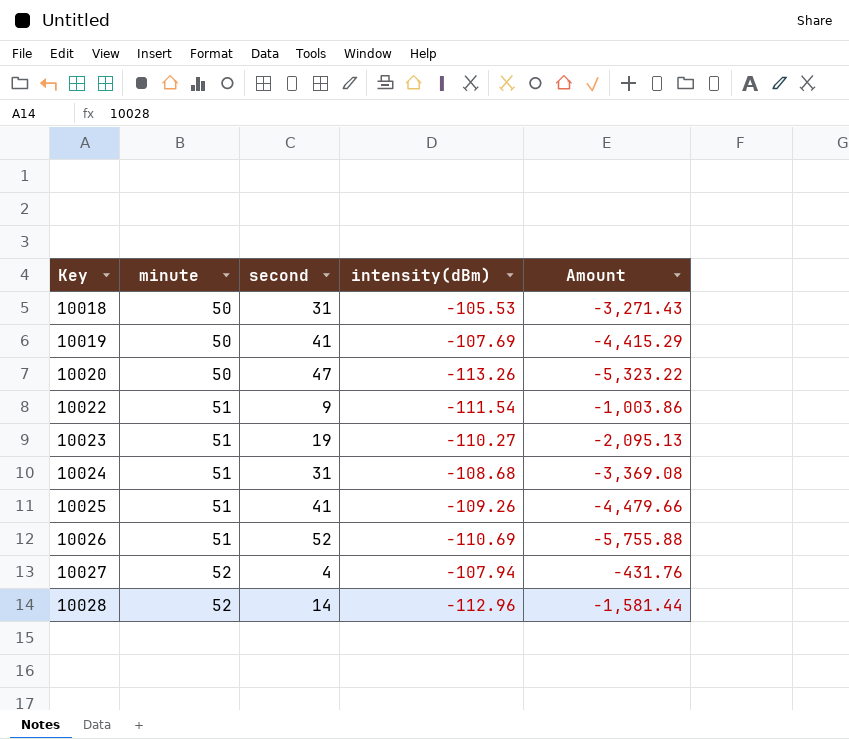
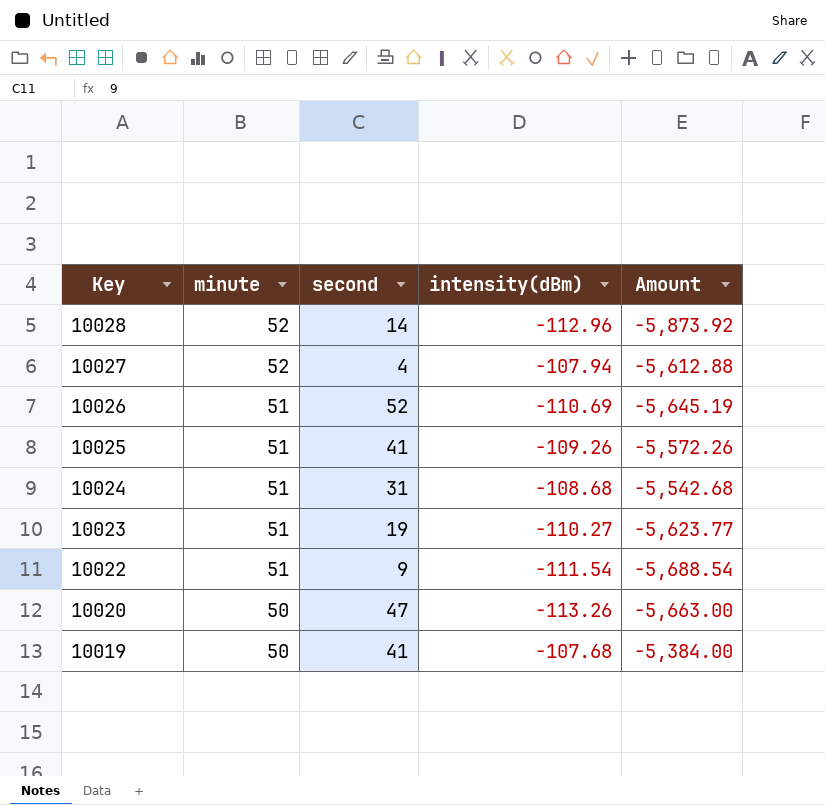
row order: Key ascending -> Key descending
column Amount | formula: [second] * [intensity(dBm)] -> [minute] * [intensity(dBm)]
row 10018: 50 | 31 | -105.53 | -3,271.43 -> none
10019 | intensity(dBm): -107.69 -> -107.68

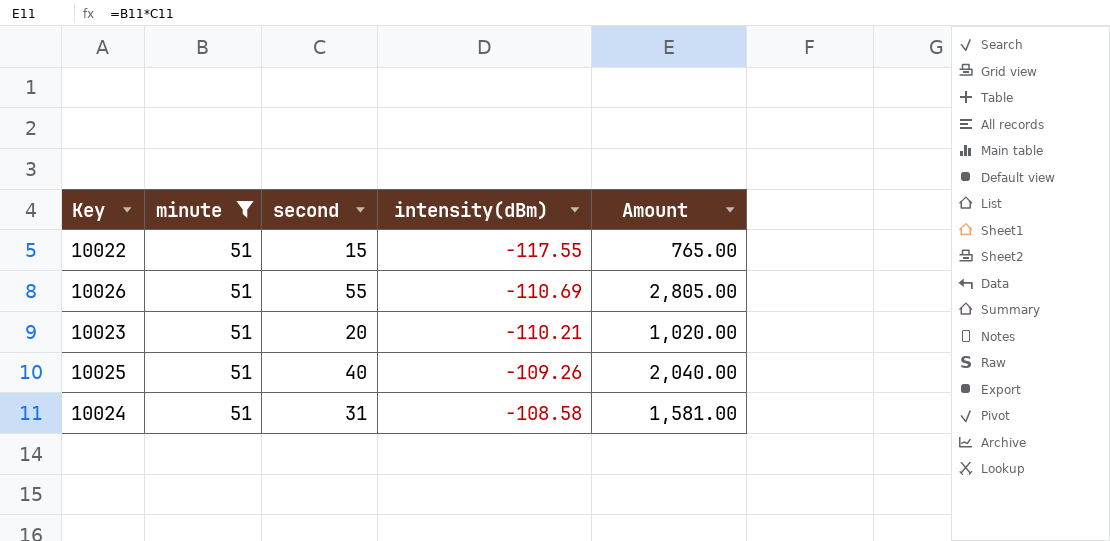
filter: none -> minute = 51
row order: Key descending -> intensity(dBm) ascending
column Amount | formula: [minute] * [intensity(dBm)] -> [minute] * [second]
10022 | second: 9 -> 15
10022 | intensity(dBm): -111.54 -> -117.55
10026 | second: 52 -> 55
10023 | second: 19 -> 20
10023 | intensity(dBm): -110.27 -> -110.21
10025 | second: 41 -> 40
10024 | intensity(dBm): -108.68 -> -108.58

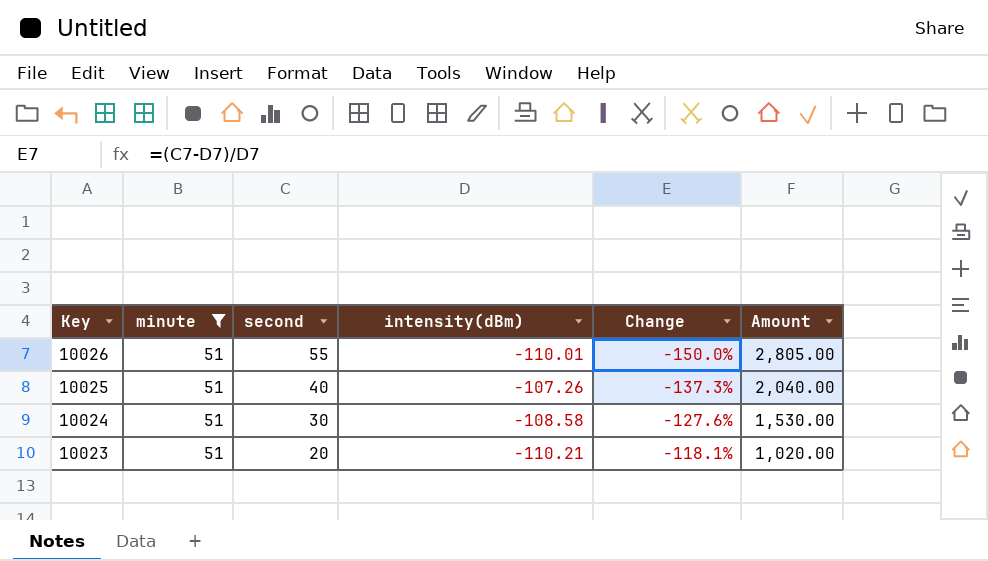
row order: intensity(dBm) ascending -> Key descending
column Change | formula: none -> ([second] - [intensity(dBm)]) / [intensity(dBm)]
row 10022: 51 | 15 | -117.55 | 765.00 -> none
10026 | intensity(dBm): -110.69 -> -110.01
10025 | intensity(dBm): -109.26 -> -107.26
10024 | second: 31 -> 30
10024 | Amount: 1,581.00 -> 1,530.00

